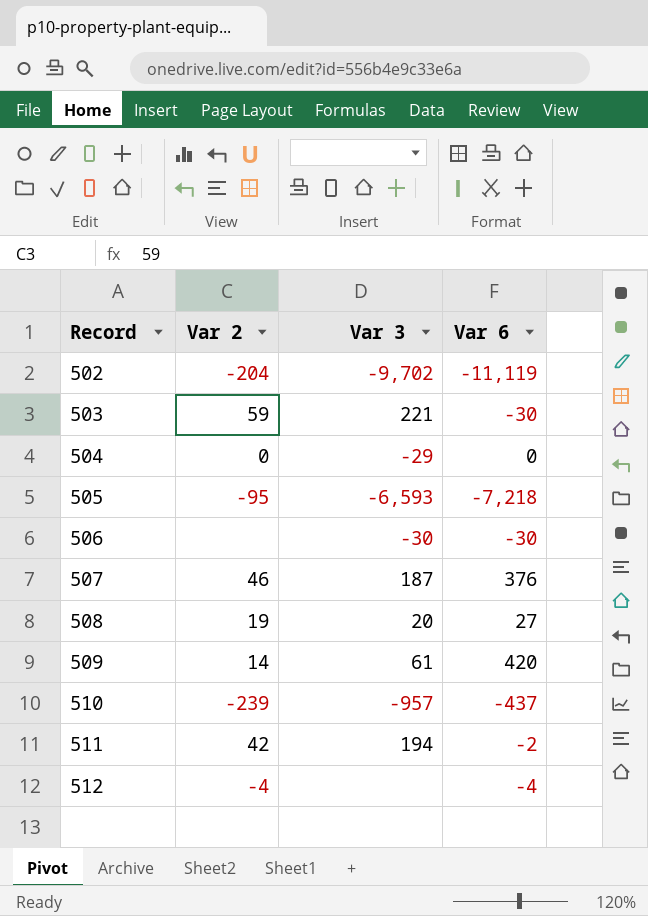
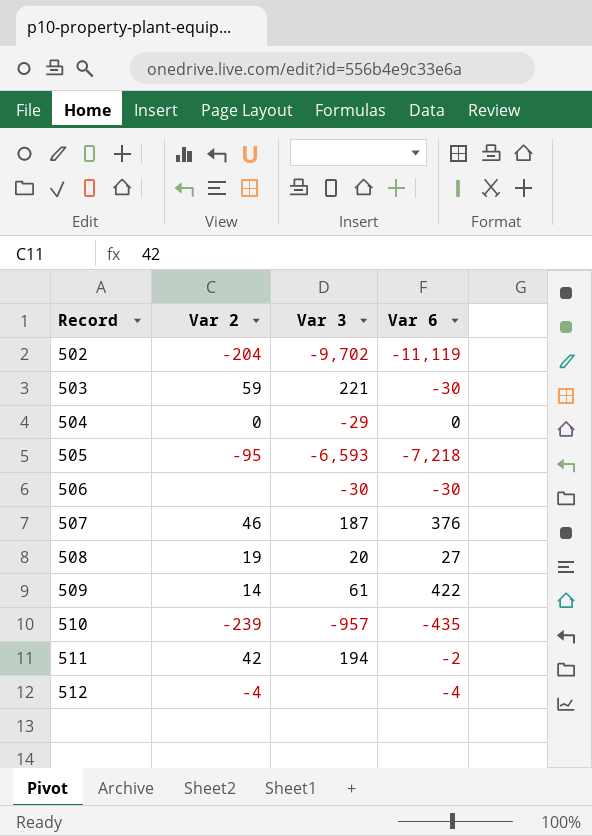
509 | Var 6: 420 -> 422
510 | Var 6: -437 -> -435

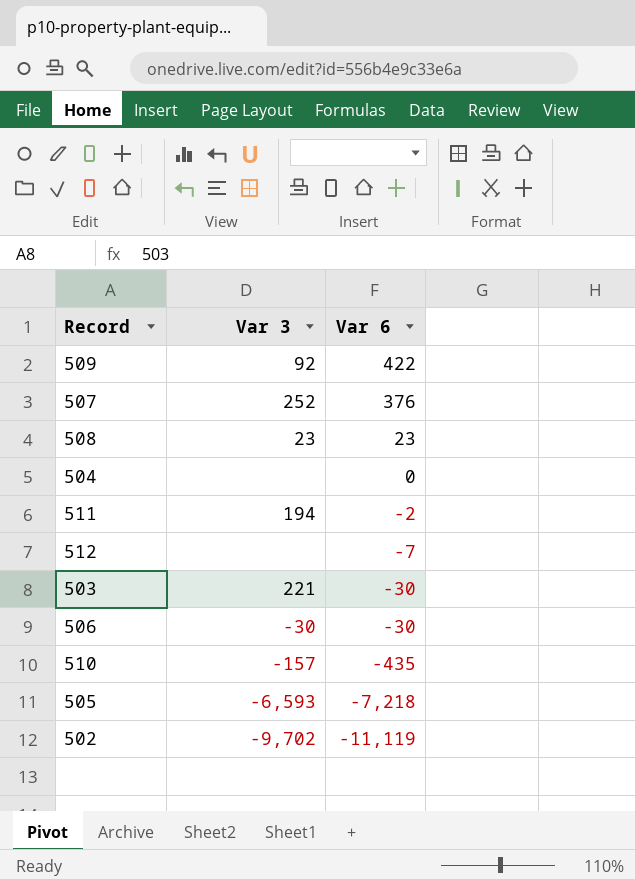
row order: Record ascending -> Var 6 descending
column Var 2 | position: 2 -> none
509 | Var 3: 61 -> 92
507 | Var 3: 187 -> 252
508 | Var 3: 20 -> 23
508 | Var 6: 27 -> 23
504 | Var 3: -29 -> none
512 | Var 6: -4 -> -7
510 | Var 3: -957 -> -157

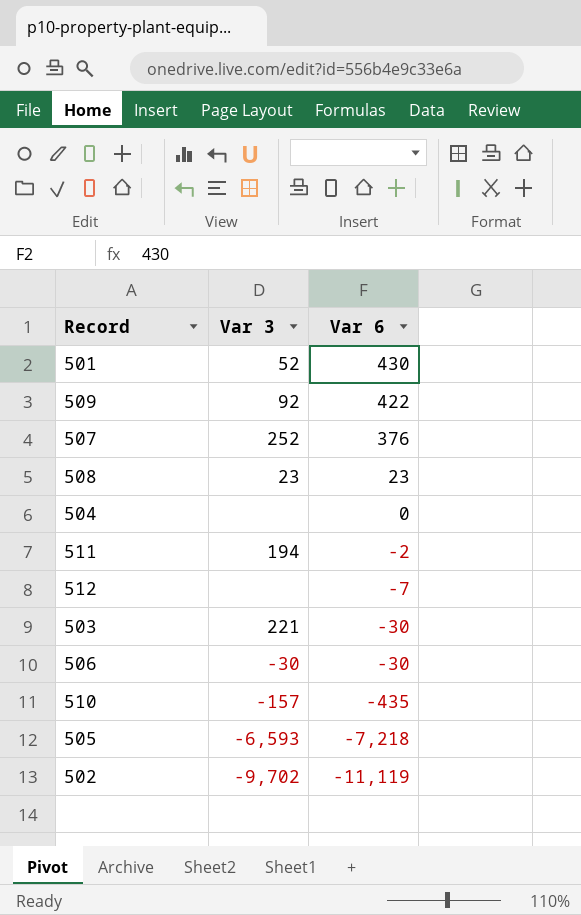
row 501: none -> 52 | 430

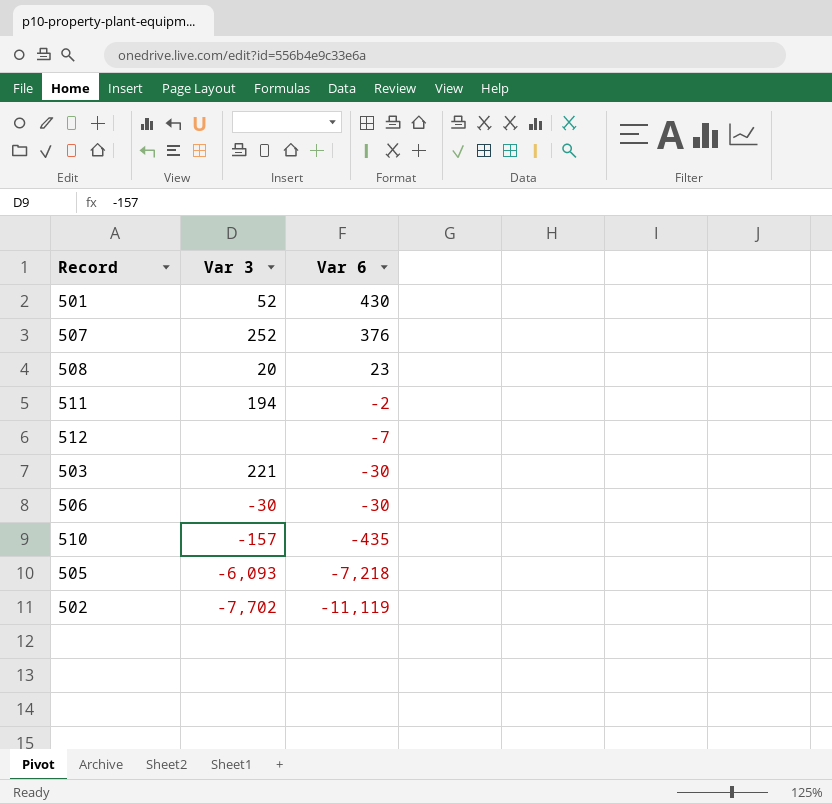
row 509: 92 | 422 -> none
row 504: none | 0 -> none
508 | Var 3: 23 -> 20
505 | Var 3: -6,593 -> -6,093
502 | Var 3: -9,702 -> -7,702

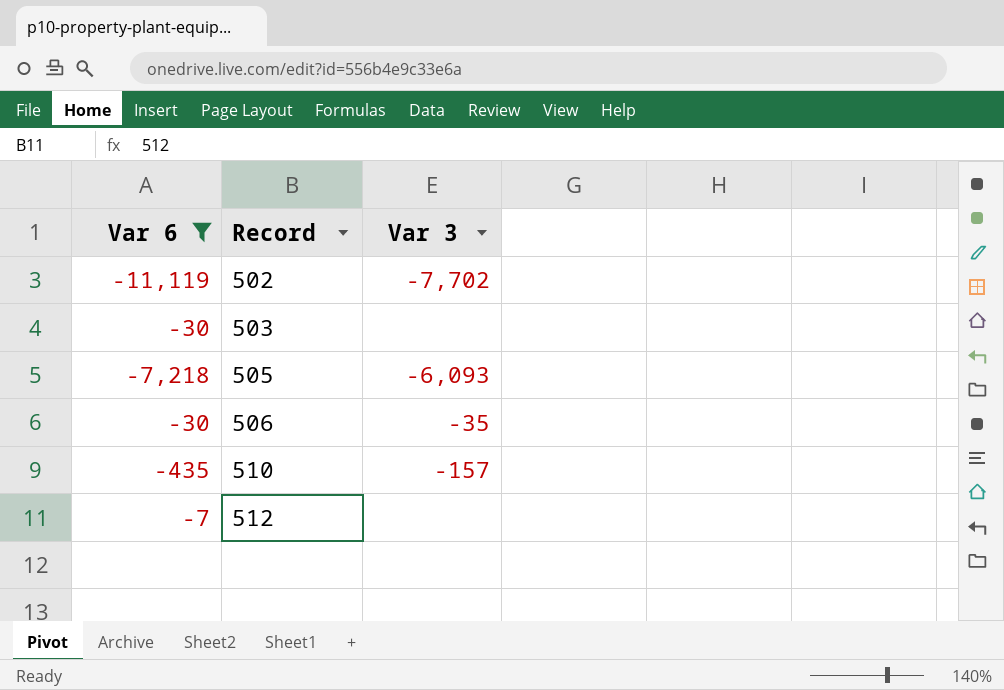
filter: none -> Var 6 <= -7
row order: Var 6 descending -> Record ascending
column Var 6 | position: 3 -> 1
503 | Var 3: 221 -> none
506 | Var 3: -30 -> -35

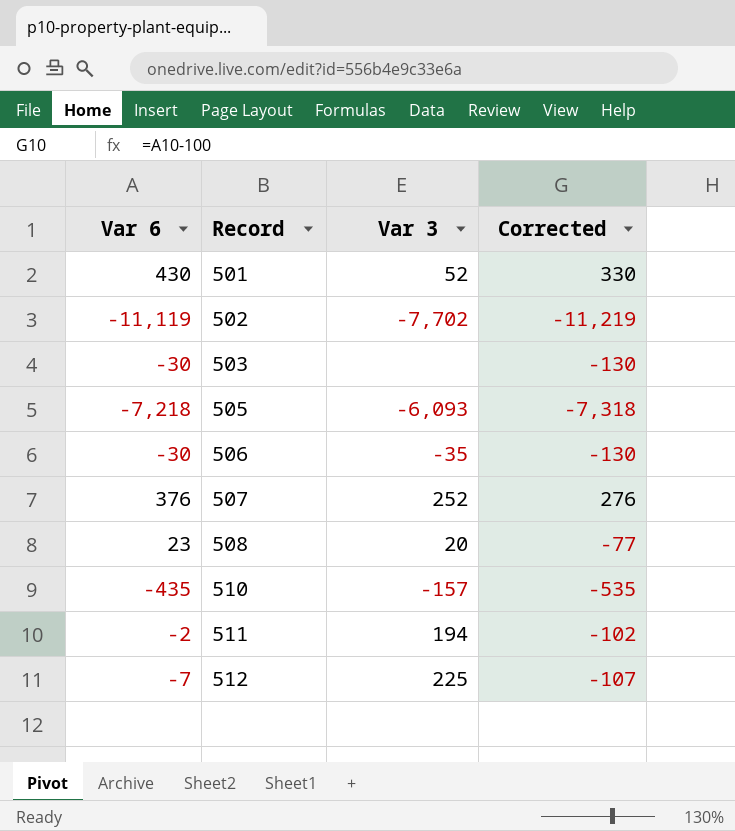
filter: Var 6 <= -7 -> none
column Corrected | formula: none -> [Var 6] - 100
512 | Var 3: none -> 225

